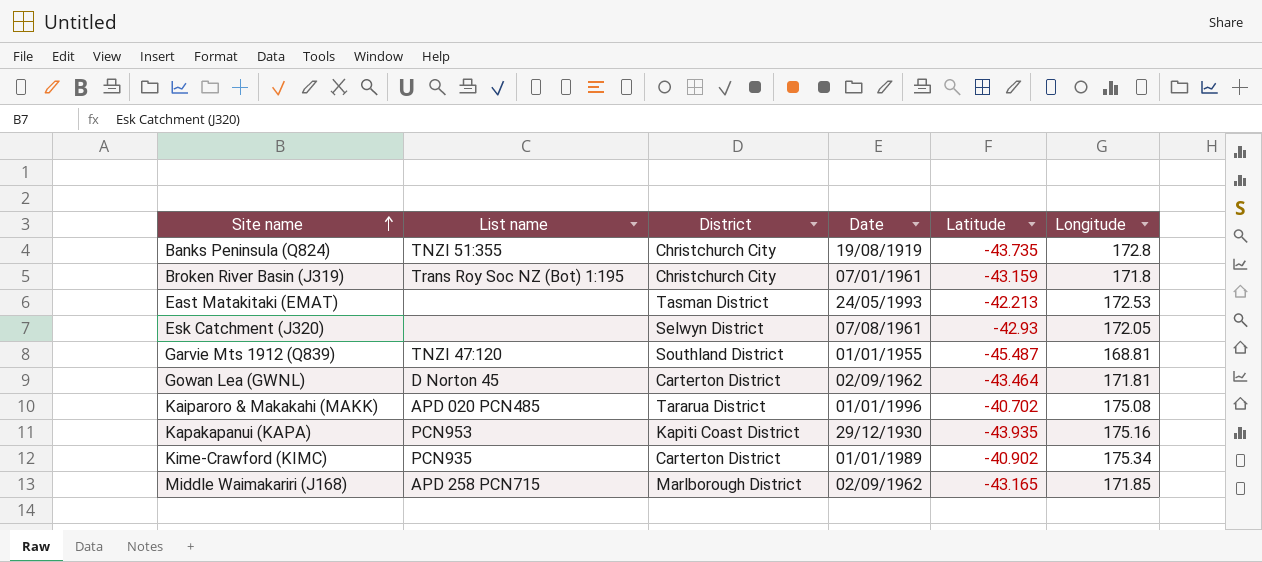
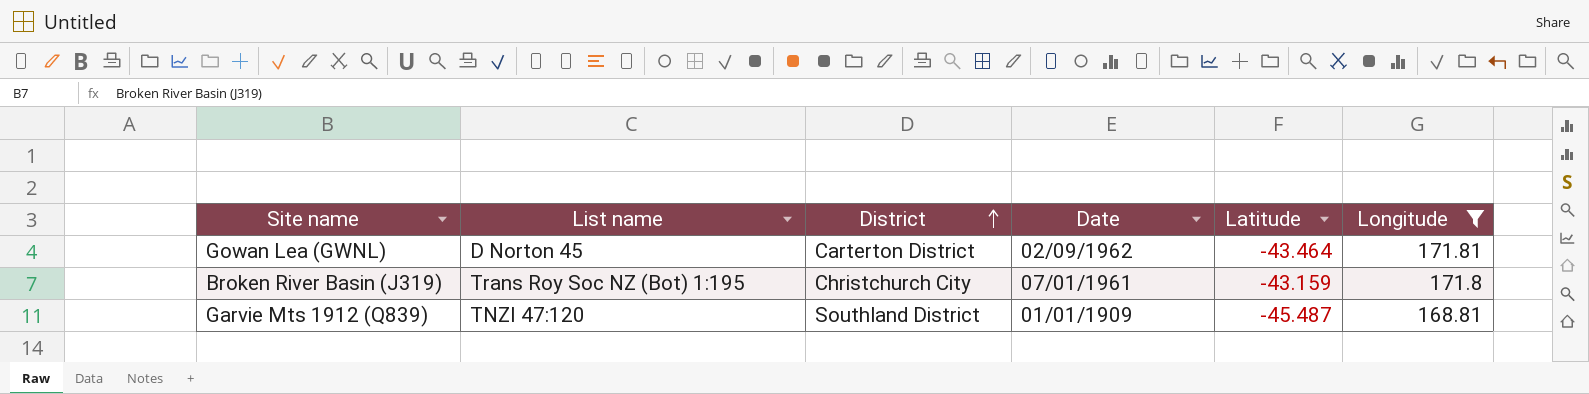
filter: none -> Longitude <= 171.81
row order: Site name ascending -> District ascending
Garvie Mts 1912 (Q839) | Date: 01/01/1955 -> 01/01/1909

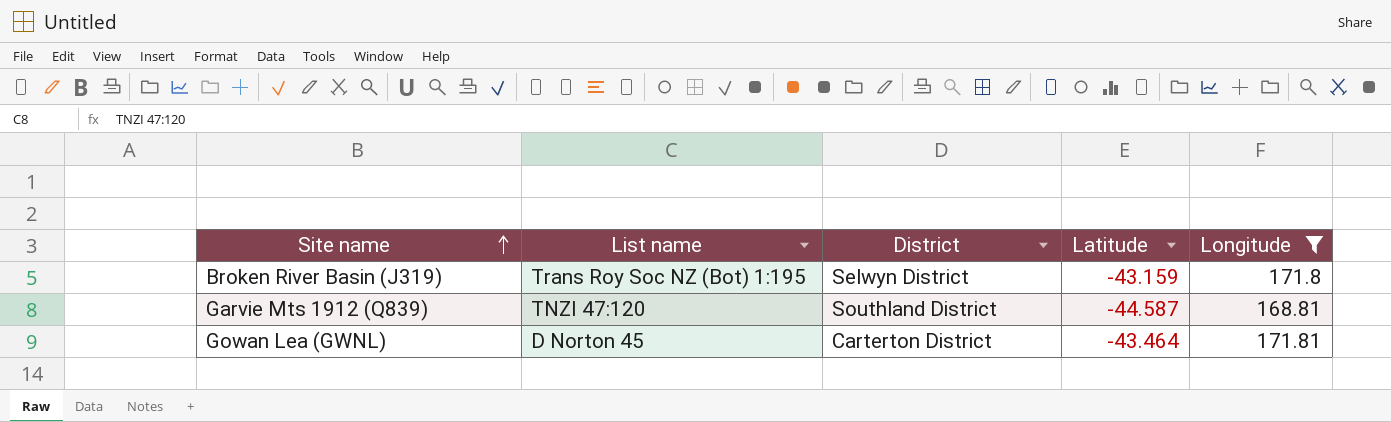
row order: District ascending -> Site name ascending
column Date | position: 4 -> none
Broken River Basin (J319) | District: Christchurch City -> Selwyn District
Garvie Mts 1912 (Q839) | Latitude: -45.487 -> -44.587

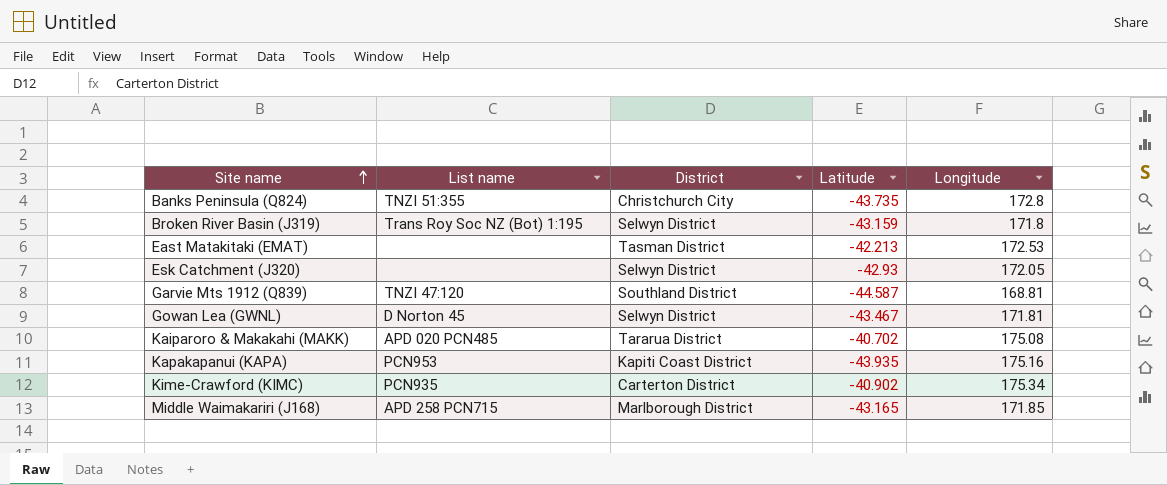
filter: Longitude <= 171.81 -> none
Gowan Lea (GWNL) | District: Carterton District -> Selwyn District
Gowan Lea (GWNL) | Latitude: -43.464 -> -43.467

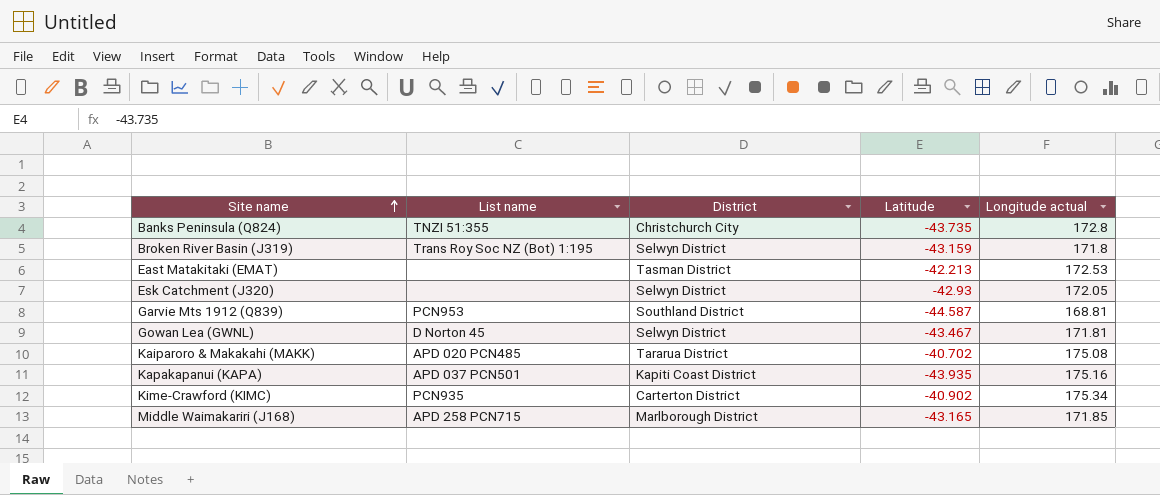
column name: Longitude -> Longitude actual
Garvie Mts 1912 (Q839) | List name: TNZI 47:120 -> PCN953
Kapakapanui (KAPA) | List name: PCN953 -> APD 037 PCN501

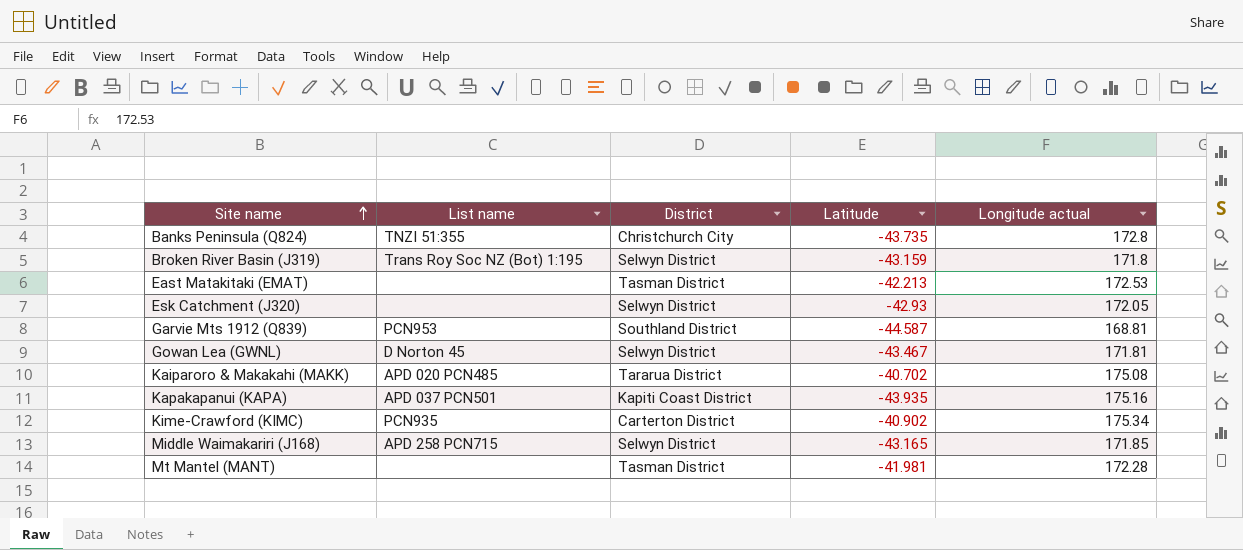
Middle Waimakariri (J168) | District: Marlborough District -> Selwyn District
row Mt Mantel (MANT): none -> none | Tasman District | -41.981 | 172.28

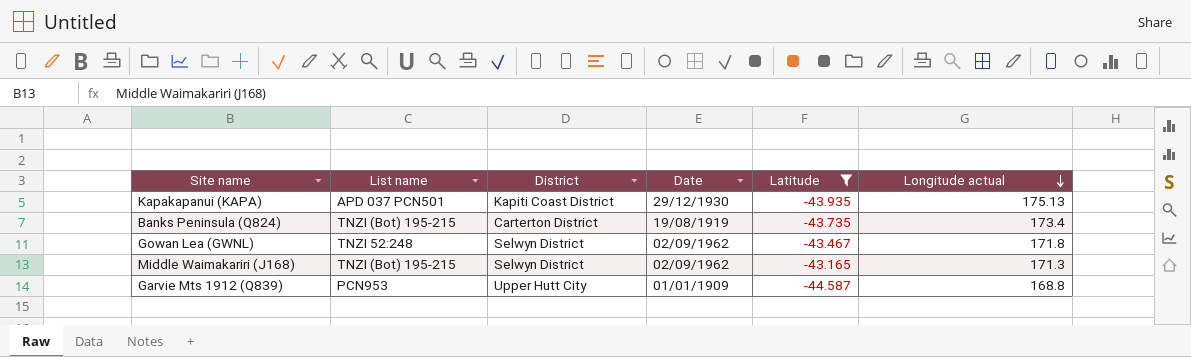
filter: none -> Latitude <= -43.165
row order: Site name ascending -> Longitude actual descending
column Date | position: none -> 4
Kapakapanui (KAPA) | Longitude actual: 175.16 -> 175.13
Banks Peninsula (Q824) | List name: TNZI 51:355 -> TNZI (Bot) 195-215
Banks Peninsula (Q824) | District: Christchurch City -> Carterton District
Banks Peninsula (Q824) | Longitude actual: 172.8 -> 173.4
Gowan Lea (GWNL) | List name: D Norton 45 -> TNZI 52:248
Gowan Lea (GWNL) | Longitude actual: 171.81 -> 171.8
Middle Waimakariri (J168) | List name: APD 258 PCN715 -> TNZI (Bot) 195-215
Middle Waimakariri (J168) | Longitude actual: 171.85 -> 171.3
Garvie Mts 1912 (Q839) | District: Southland District -> Upper Hutt City
Garvie Mts 1912 (Q839) | Longitude actual: 168.81 -> 168.8

